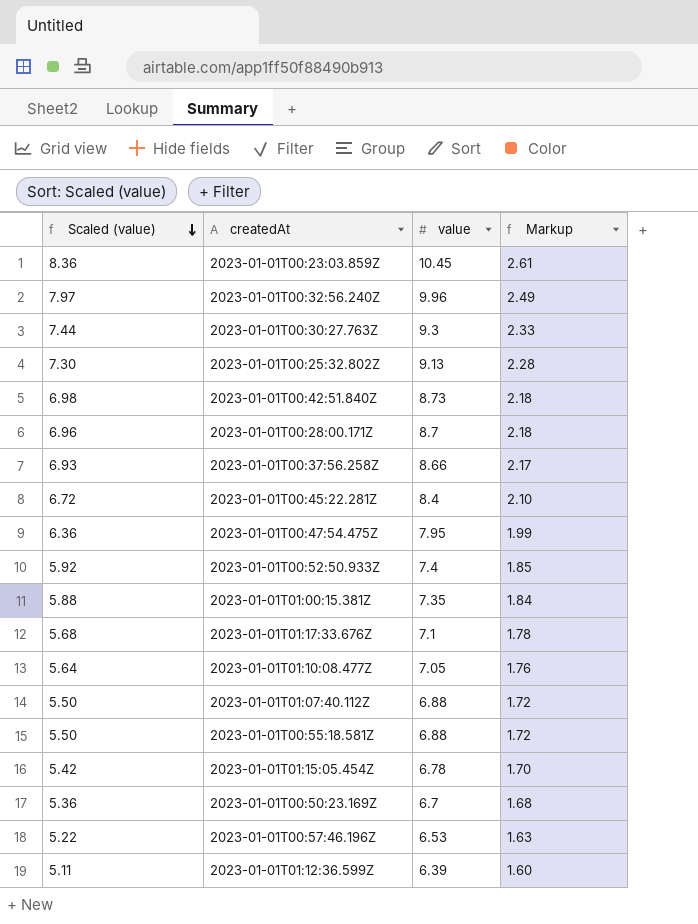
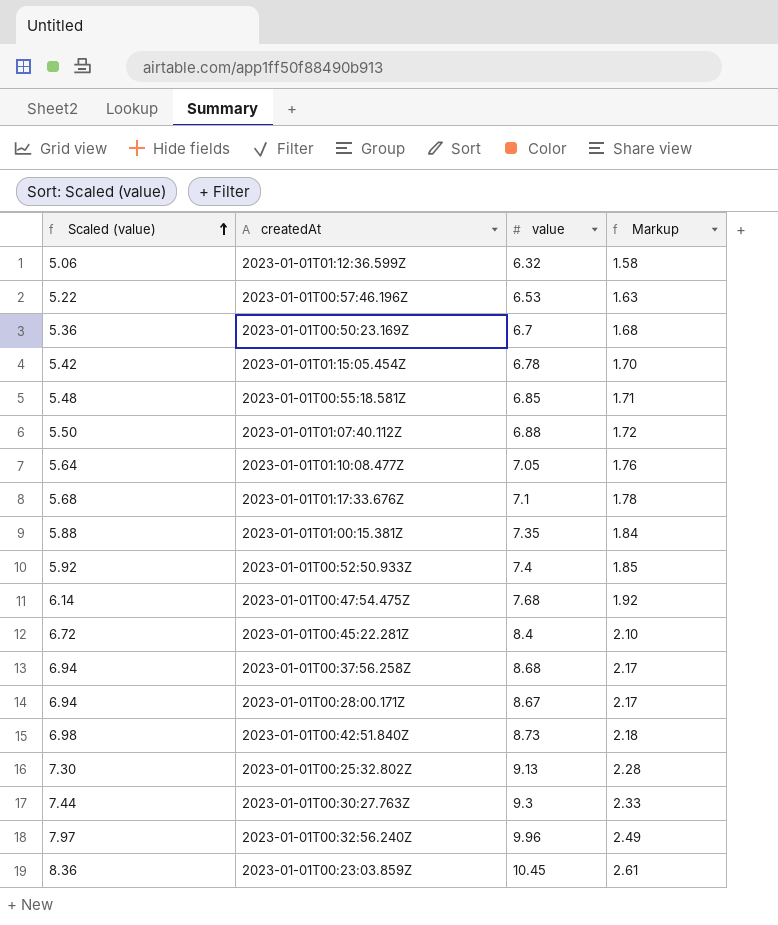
row order: Scaled (value) descending -> Scaled (value) ascending
2023-01-01T01:12:36.599Z | Scaled (value): 5.11 -> 5.06
2023-01-01T01:12:36.599Z | value: 6.39 -> 6.32
2023-01-01T01:12:36.599Z | Markup: 1.60 -> 1.58
2023-01-01T00:55:18.581Z | Scaled (value): 5.50 -> 5.48
2023-01-01T00:55:18.581Z | value: 6.88 -> 6.85
2023-01-01T00:55:18.581Z | Markup: 1.72 -> 1.71
2023-01-01T00:47:54.475Z | Scaled (value): 6.36 -> 6.14
2023-01-01T00:47:54.475Z | value: 7.95 -> 7.68
2023-01-01T00:47:54.475Z | Markup: 1.99 -> 1.92
2023-01-01T00:37:56.258Z | Scaled (value): 6.93 -> 6.94
2023-01-01T00:37:56.258Z | value: 8.66 -> 8.68
2023-01-01T00:28:00.171Z | Scaled (value): 6.96 -> 6.94
2023-01-01T00:28:00.171Z | value: 8.7 -> 8.67
2023-01-01T00:28:00.171Z | Markup: 2.18 -> 2.17

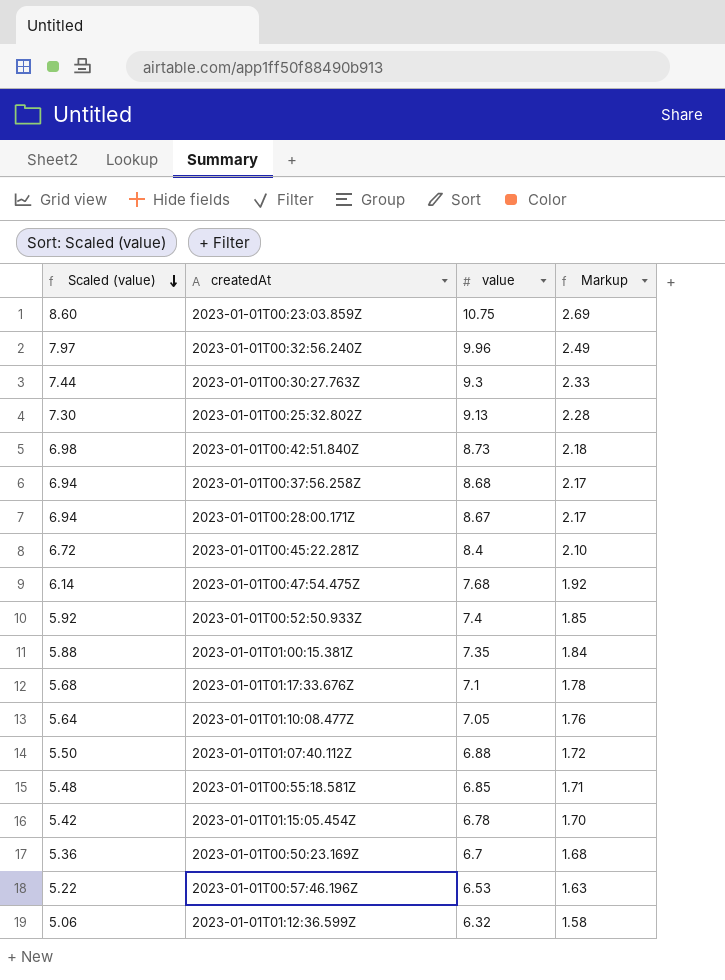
row order: Scaled (value) ascending -> Scaled (value) descending
2023-01-01T00:23:03.859Z | Scaled (value): 8.36 -> 8.60
2023-01-01T00:23:03.859Z | value: 10.45 -> 10.75
2023-01-01T00:23:03.859Z | Markup: 2.61 -> 2.69

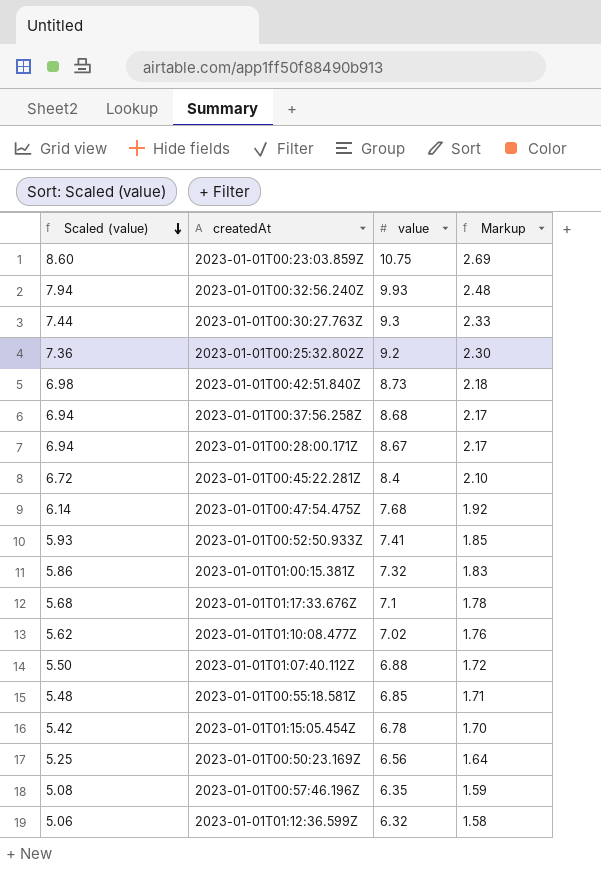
2023-01-01T00:32:56.240Z | Scaled (value): 7.97 -> 7.94
2023-01-01T00:32:56.240Z | value: 9.96 -> 9.93
2023-01-01T00:32:56.240Z | Markup: 2.49 -> 2.48
2023-01-01T00:25:32.802Z | Scaled (value): 7.30 -> 7.36
2023-01-01T00:25:32.802Z | value: 9.13 -> 9.2
2023-01-01T00:25:32.802Z | Markup: 2.28 -> 2.30
2023-01-01T00:52:50.933Z | Scaled (value): 5.92 -> 5.93
2023-01-01T00:52:50.933Z | value: 7.4 -> 7.41
2023-01-01T01:00:15.381Z | Scaled (value): 5.88 -> 5.86
2023-01-01T01:00:15.381Z | value: 7.35 -> 7.32
2023-01-01T01:00:15.381Z | Markup: 1.84 -> 1.83
2023-01-01T01:10:08.477Z | Scaled (value): 5.64 -> 5.62
2023-01-01T01:10:08.477Z | value: 7.05 -> 7.02
2023-01-01T00:50:23.169Z | Scaled (value): 5.36 -> 5.25
2023-01-01T00:50:23.169Z | value: 6.7 -> 6.56
2023-01-01T00:50:23.169Z | Markup: 1.68 -> 1.64
2023-01-01T00:57:46.196Z | Scaled (value): 5.22 -> 5.08
2023-01-01T00:57:46.196Z | value: 6.53 -> 6.35
2023-01-01T00:57:46.196Z | Markup: 1.63 -> 1.59

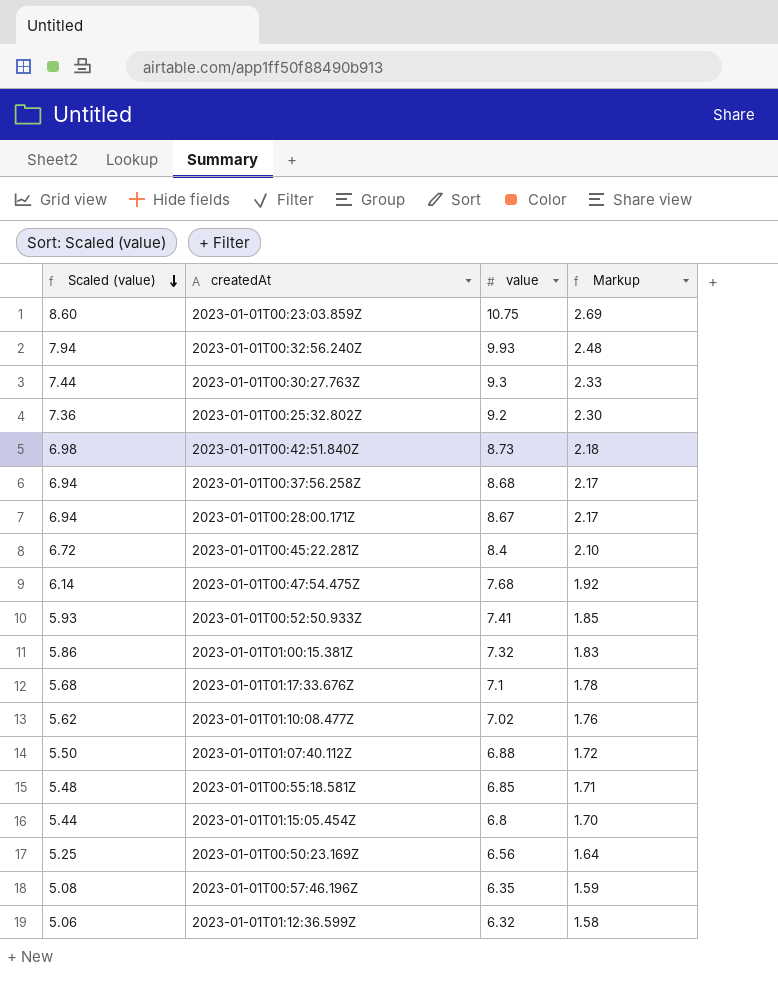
2023-01-01T01:15:05.454Z | Scaled (value): 5.42 -> 5.44
2023-01-01T01:15:05.454Z | value: 6.78 -> 6.8

